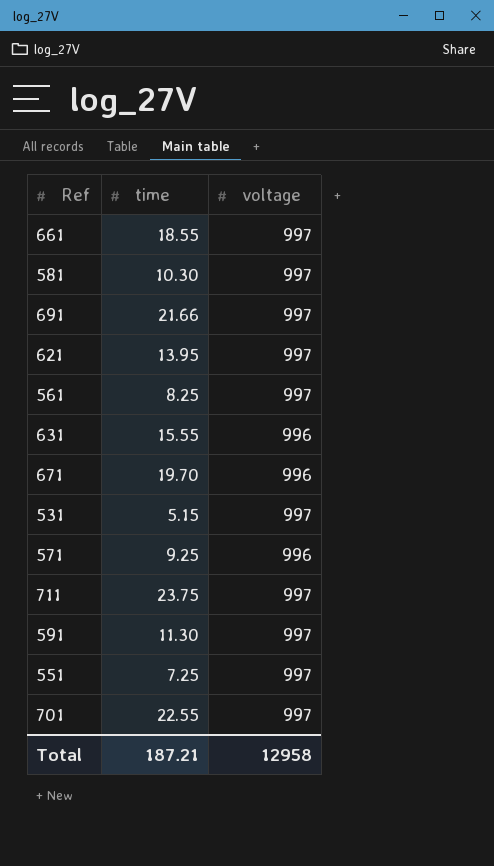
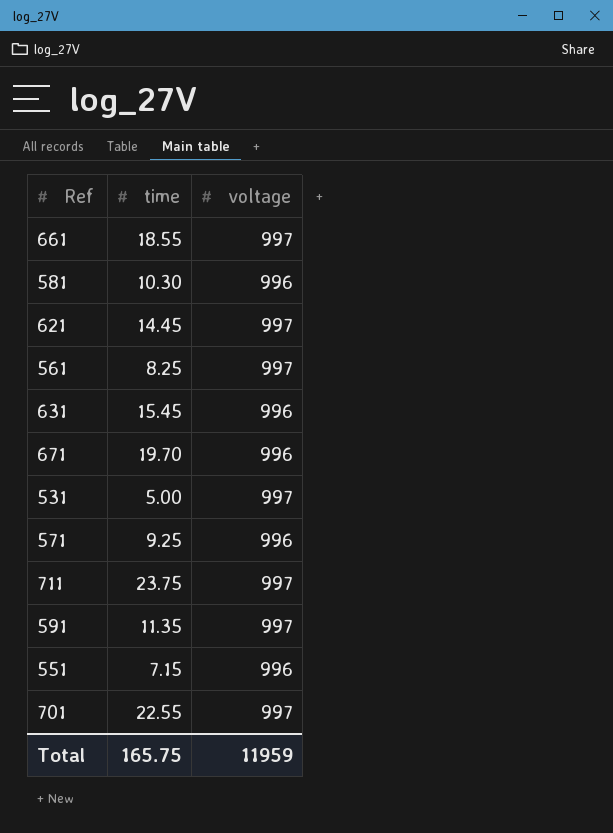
row 691: 21.66 | 997 -> none
581 | voltage: 997 -> 996
621 | time: 13.95 -> 14.45
631 | time: 15.55 -> 15.45
531 | time: 5.15 -> 5.00
591 | time: 11.30 -> 11.35
551 | time: 7.25 -> 7.15
551 | voltage: 997 -> 996
Total | time: 187.21 -> 165.75
Total | voltage: 12958 -> 11959

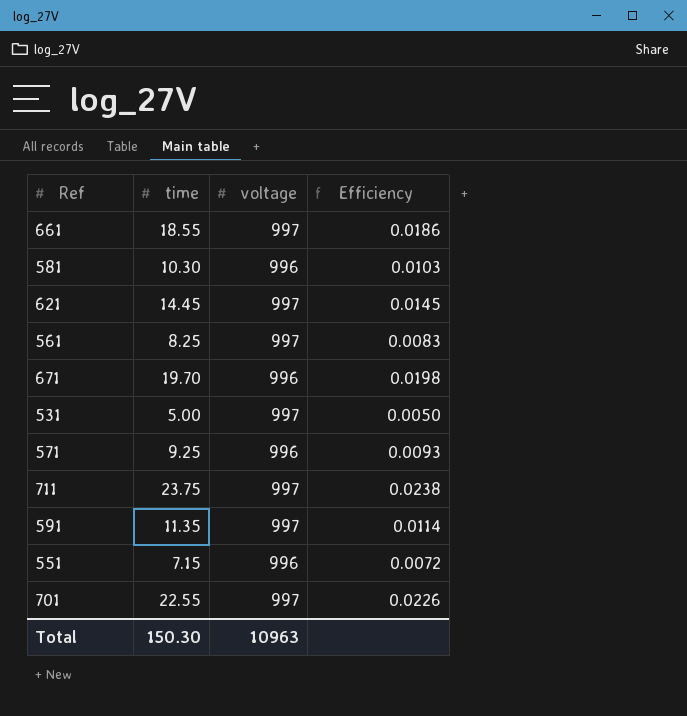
column Efficiency | formula: none -> [time] / [voltage]
row 631: 15.45 | 996 -> none
Total | time: 165.75 -> 150.30
Total | voltage: 11959 -> 10963

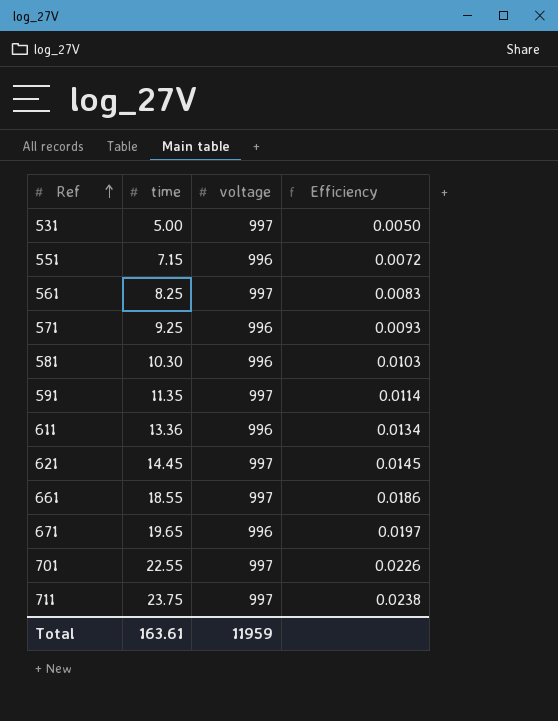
row order: none -> Ref ascending
row 611: none -> 13.36 | 996 | 0.0134
671 | time: 19.70 -> 19.65
671 | Efficiency: 0.0198 -> 0.0197
Total | time: 150.30 -> 163.61
Total | voltage: 10963 -> 11959

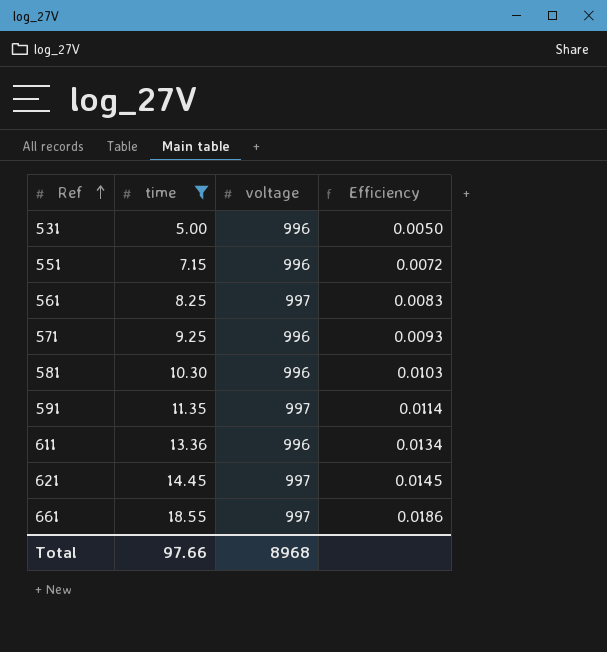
filter: none -> time <= 18.55
531 | voltage: 997 -> 996
Total | time: 163.61 -> 97.66
Total | voltage: 11959 -> 8968

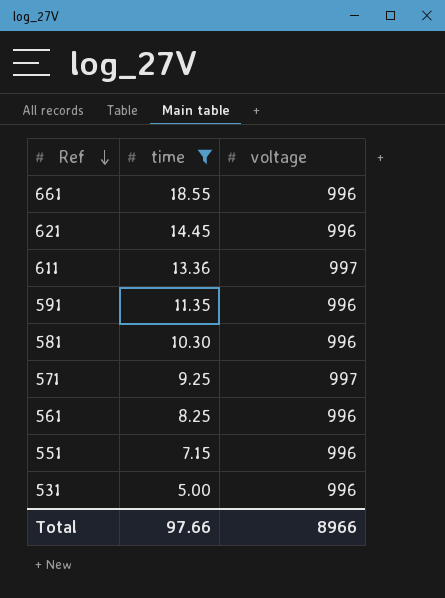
row order: Ref ascending -> Ref descending
column Efficiency | formula: [time] / [voltage] -> none
661 | voltage: 997 -> 996
621 | voltage: 997 -> 996
611 | voltage: 996 -> 997
591 | voltage: 997 -> 996
571 | voltage: 996 -> 997
561 | voltage: 997 -> 996
Total | voltage: 8968 -> 8966

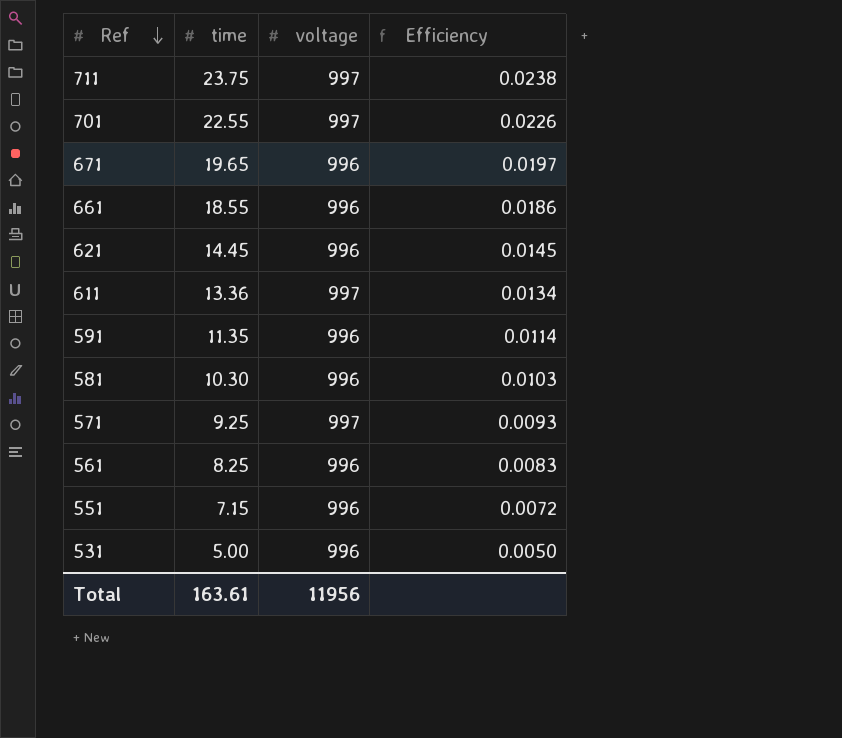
filter: time <= 18.55 -> none
column Efficiency | formula: none -> [time] / [voltage]
Total | time: 97.66 -> 163.61
Total | voltage: 8966 -> 11956

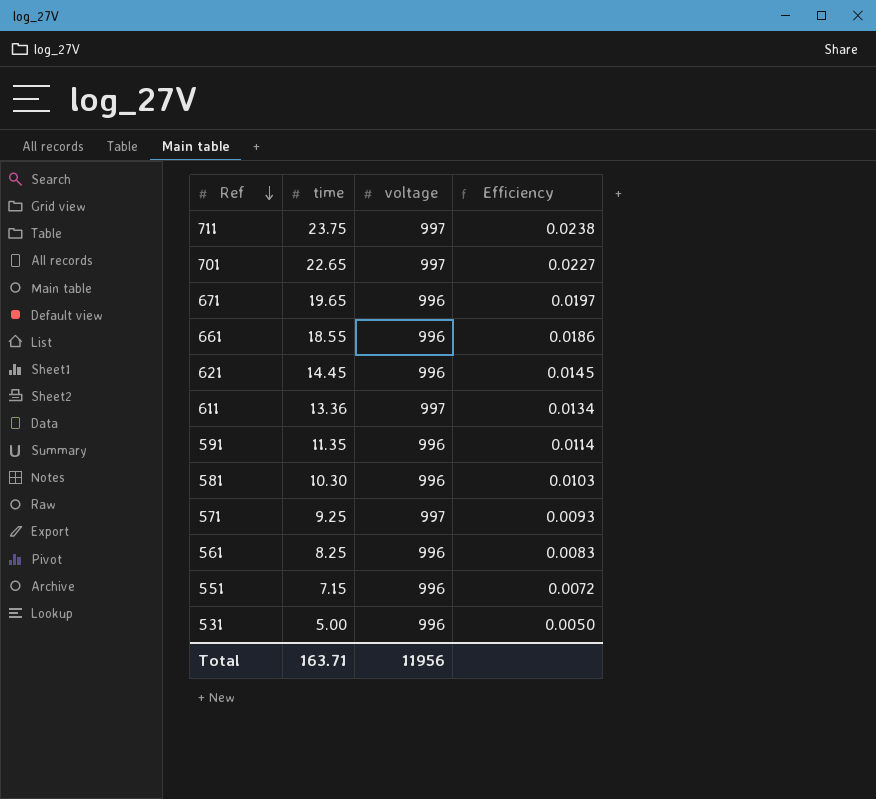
701 | time: 22.55 -> 22.65
701 | Efficiency: 0.0226 -> 0.0227
Total | time: 163.61 -> 163.71

